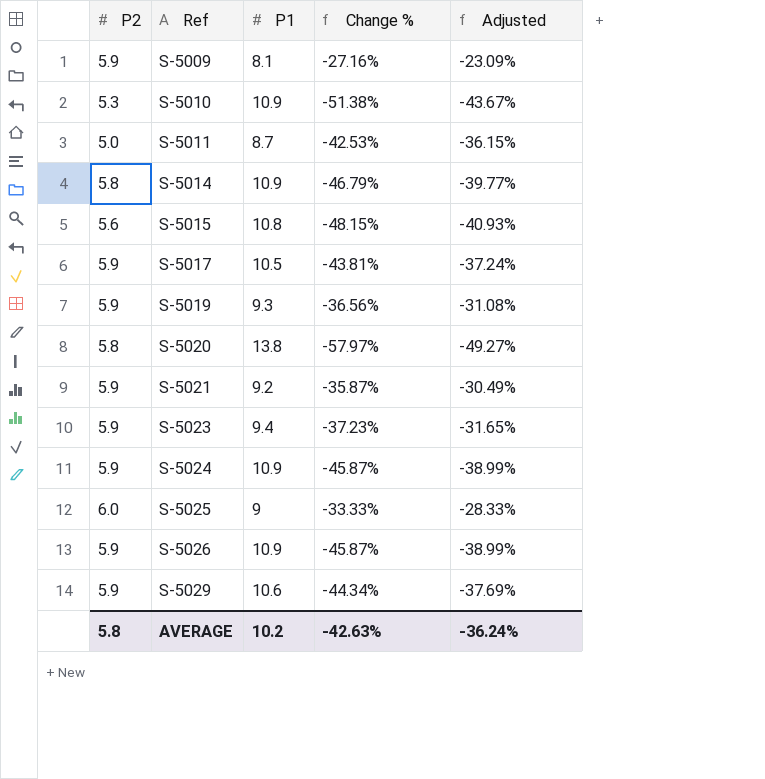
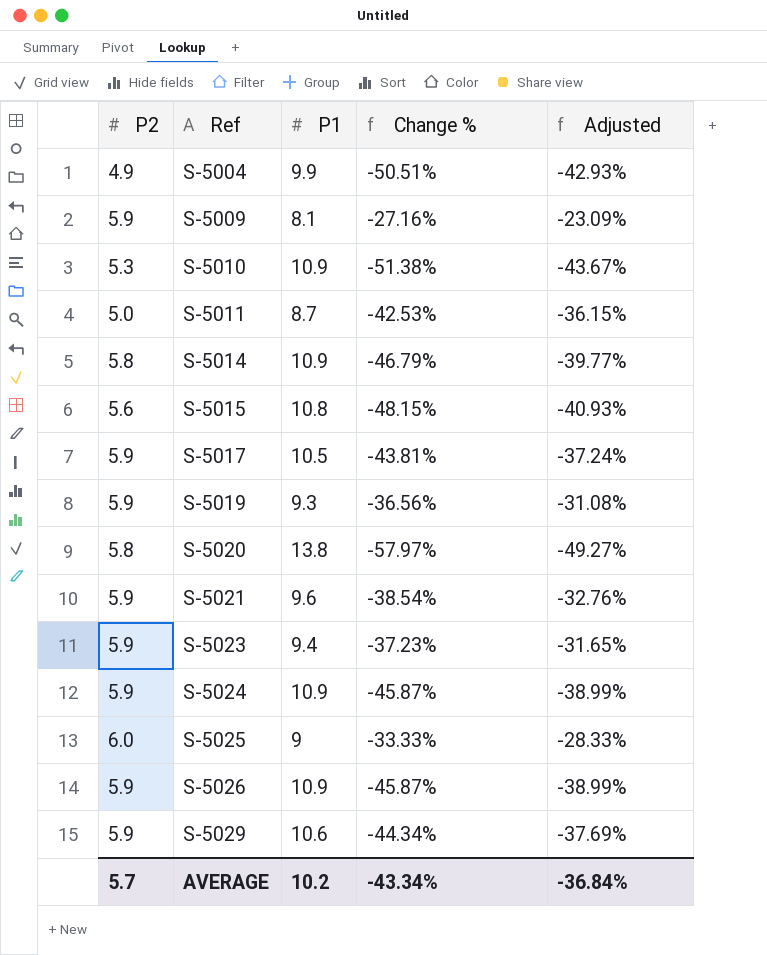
row S-5004: none -> 4.9 | 9.9 | -50.51% | -42.93%
S-5021 | P1: 9.2 -> 9.6
S-5021 | Change %: -35.87% -> -38.54%
S-5021 | Adjusted: -30.49% -> -32.76%
AVERAGE | P2: 5.8 -> 5.7
AVERAGE | Change %: -42.63% -> -43.34%
AVERAGE | Adjusted: -36.24% -> -36.84%

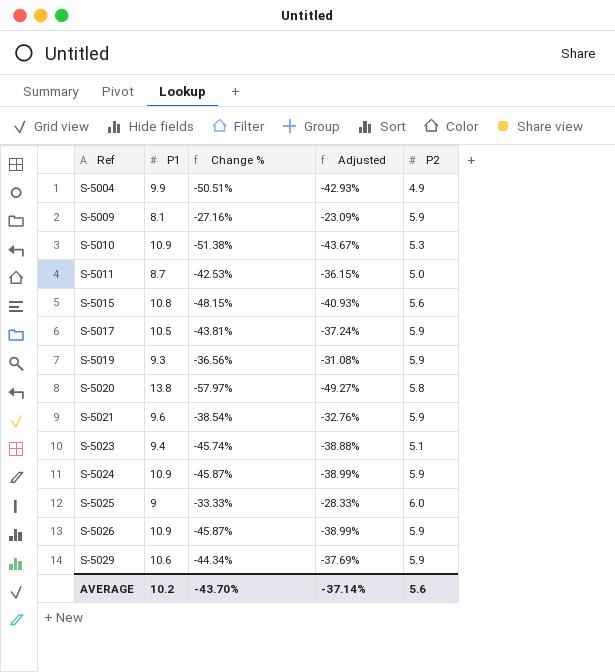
column P2 | position: 1 -> 5
row S-5014: 5.8 | 10.9 | -46.79% | -39.77% -> none
S-5023 | Change %: -37.23% -> -45.74%
S-5023 | Adjusted: -31.65% -> -38.88%
S-5023 | P2: 5.9 -> 5.1
AVERAGE | Change %: -43.34% -> -43.70%
AVERAGE | Adjusted: -36.84% -> -37.14%
AVERAGE | P2: 5.7 -> 5.6

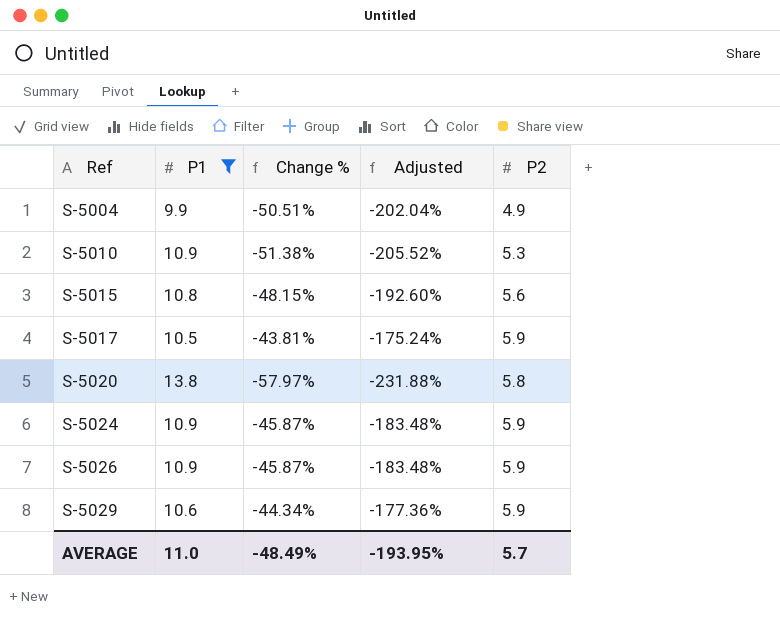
filter: none -> P1 >= 9.9
column Adjusted | formula: [Change %] * 0.85 -> [Change %] * 4
AVERAGE | P1: 10.2 -> 11.0
AVERAGE | Change %: -43.70% -> -48.49%
AVERAGE | Adjusted: -37.14% -> -193.95%
AVERAGE | P2: 5.6 -> 5.7

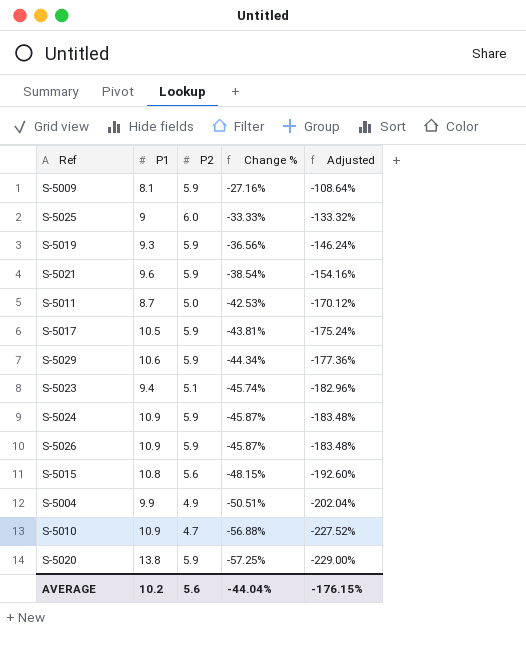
filter: P1 >= 9.9 -> none
row order: Ref ascending -> Change % descending
column P2 | position: 5 -> 3
S-5010 | P2: 5.3 -> 4.7
S-5010 | Change %: -51.38% -> -56.88%
S-5010 | Adjusted: -205.52% -> -227.52%
S-5020 | P2: 5.8 -> 5.9
S-5020 | Change %: -57.97% -> -57.25%
S-5020 | Adjusted: -231.88% -> -229.00%
AVERAGE | P1: 11.0 -> 10.2
AVERAGE | P2: 5.7 -> 5.6
AVERAGE | Change %: -48.49% -> -44.04%
AVERAGE | Adjusted: -193.95% -> -176.15%

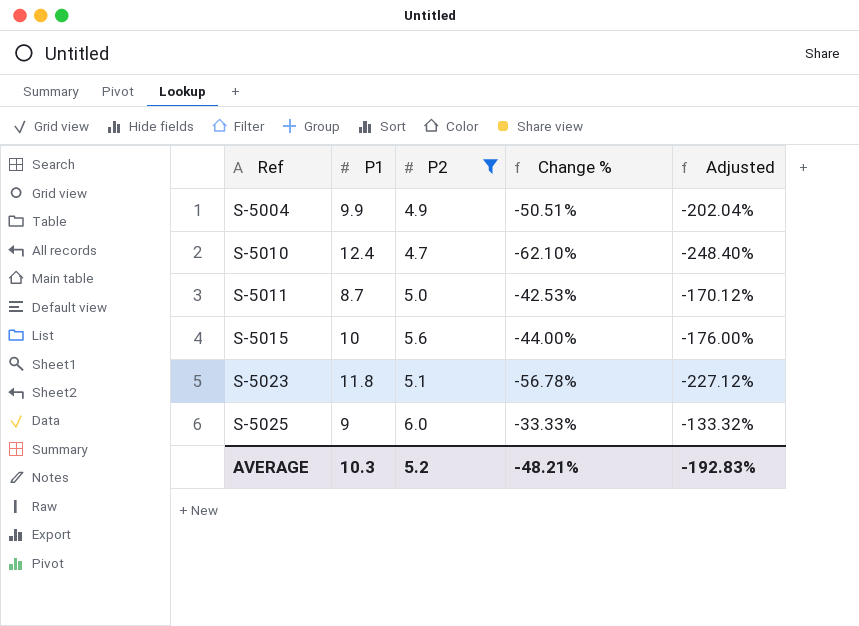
filter: none -> P2 != 5.9
row order: Change % descending -> Ref ascending
S-5010 | P1: 10.9 -> 12.4
S-5010 | Change %: -56.88% -> -62.10%
S-5010 | Adjusted: -227.52% -> -248.40%
S-5015 | P1: 10.8 -> 10
S-5015 | Change %: -48.15% -> -44.00%
S-5015 | Adjusted: -192.60% -> -176.00%
S-5023 | P1: 9.4 -> 11.8
S-5023 | Change %: -45.74% -> -56.78%
S-5023 | Adjusted: -182.96% -> -227.12%
AVERAGE | P1: 10.2 -> 10.3
AVERAGE | P2: 5.6 -> 5.2
AVERAGE | Change %: -44.04% -> -48.21%
AVERAGE | Adjusted: -176.15% -> -192.83%

